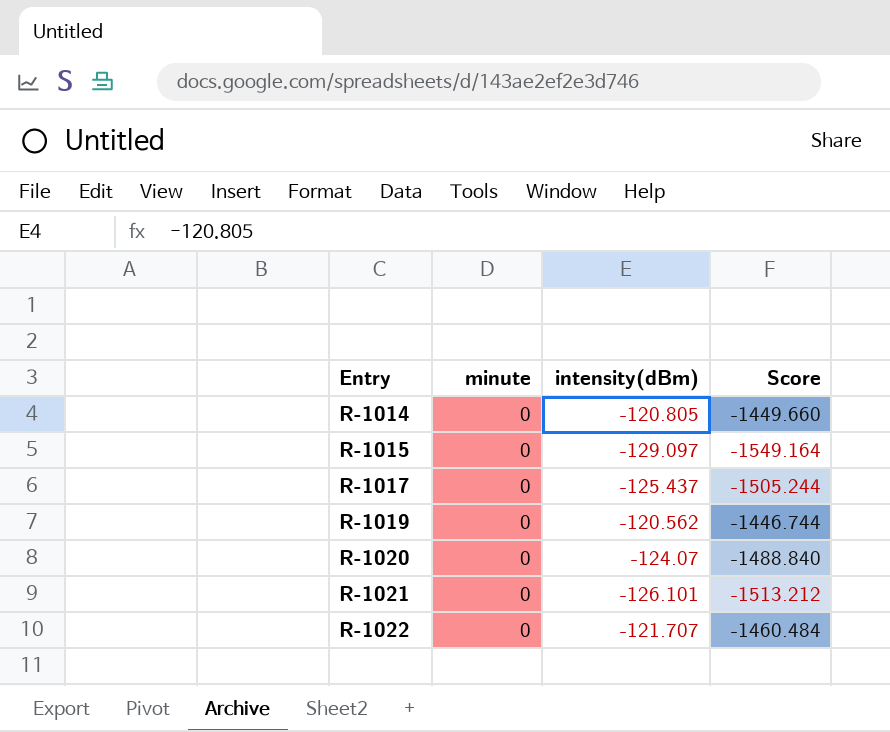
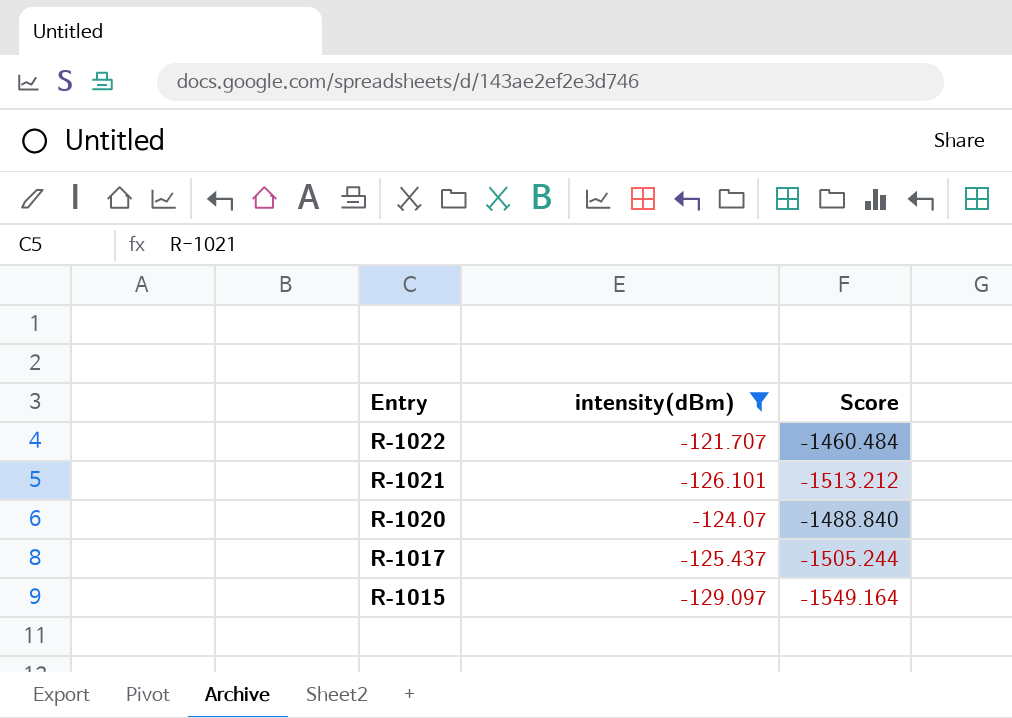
filter: none -> intensity(dBm) <= -121.707
row order: Entry ascending -> Entry descending
column minute | position: 2 -> none

